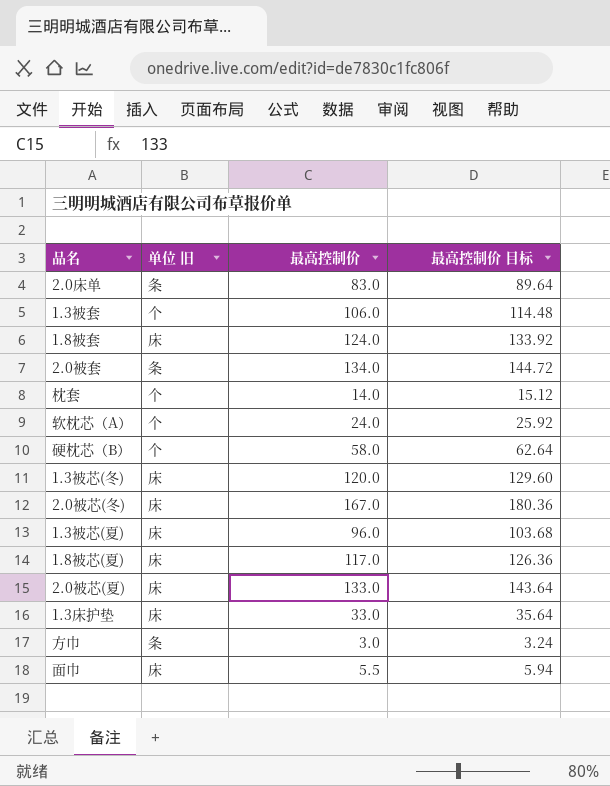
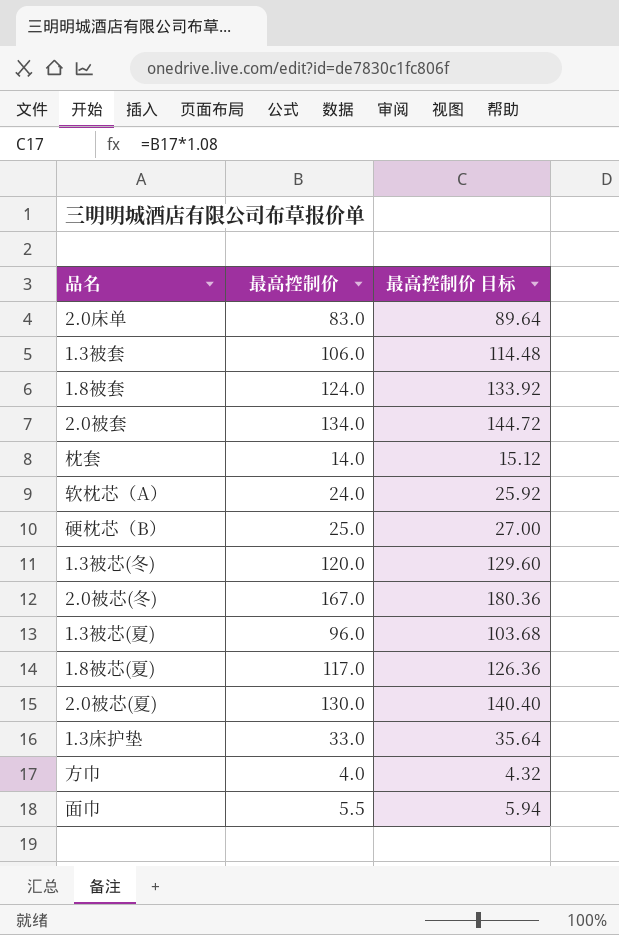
column 单位 旧 | position: 2 -> none
硬枕芯（B） | 最高控制价: 58.0 -> 25.0
硬枕芯（B） | 最高控制价 目标: 62.64 -> 27.00
2.0被芯(夏) | 最高控制价: 133.0 -> 130.0
2.0被芯(夏) | 最高控制价 目标: 143.64 -> 140.40
方巾 | 最高控制价: 3.0 -> 4.0
方巾 | 最高控制价 目标: 3.24 -> 4.32

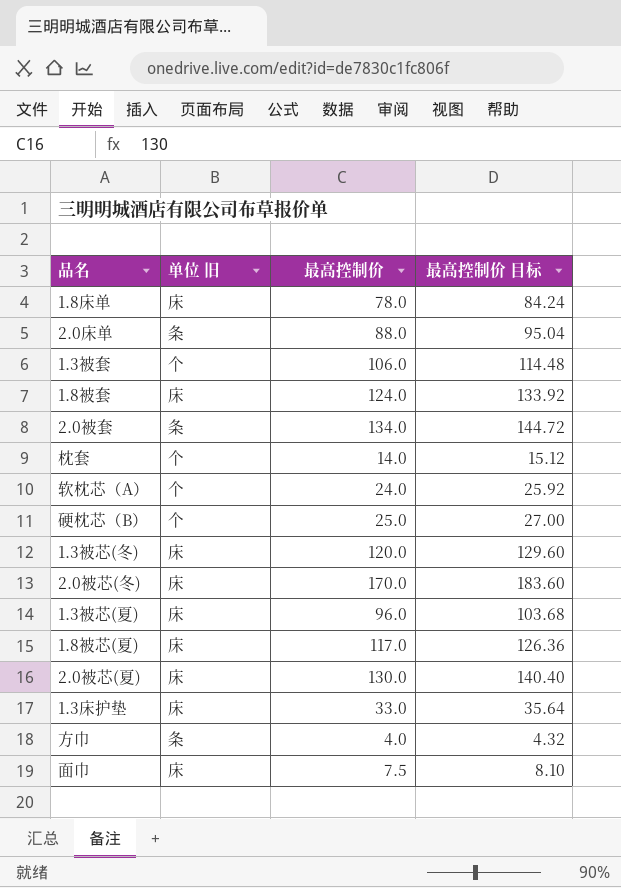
column 单位 旧 | position: none -> 2
row 1.8床单: none -> 床 | 78.0 | 84.24
2.0床单 | 最高控制价: 83.0 -> 88.0
2.0床单 | 最高控制价 目标: 89.64 -> 95.04
2.0被芯(冬) | 最高控制价: 167.0 -> 170.0
2.0被芯(冬) | 最高控制价 目标: 180.36 -> 183.60
面巾 | 最高控制价: 5.5 -> 7.5
面巾 | 最高控制价 目标: 5.94 -> 8.10

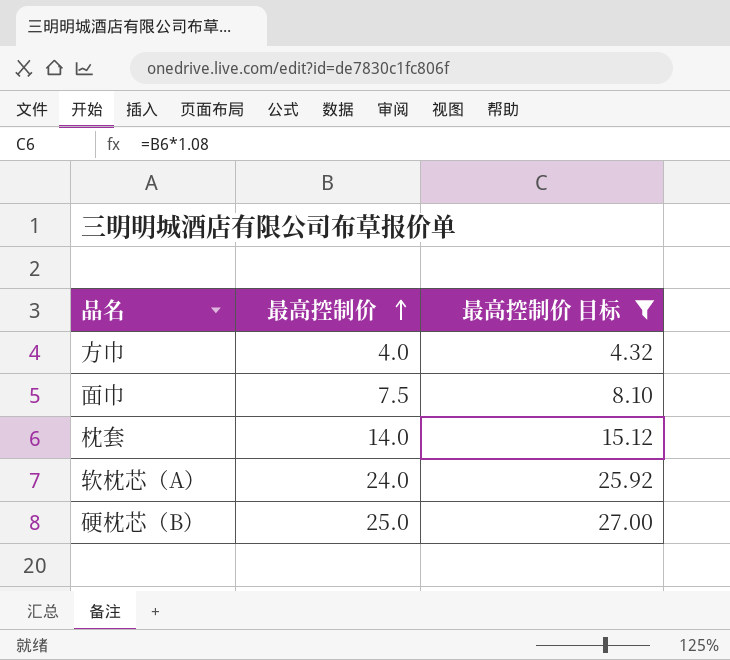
filter: none -> 最高控制价 目标 <= 27.00
row order: none -> 最高控制价 ascending
column 单位 旧 | position: 2 -> none

